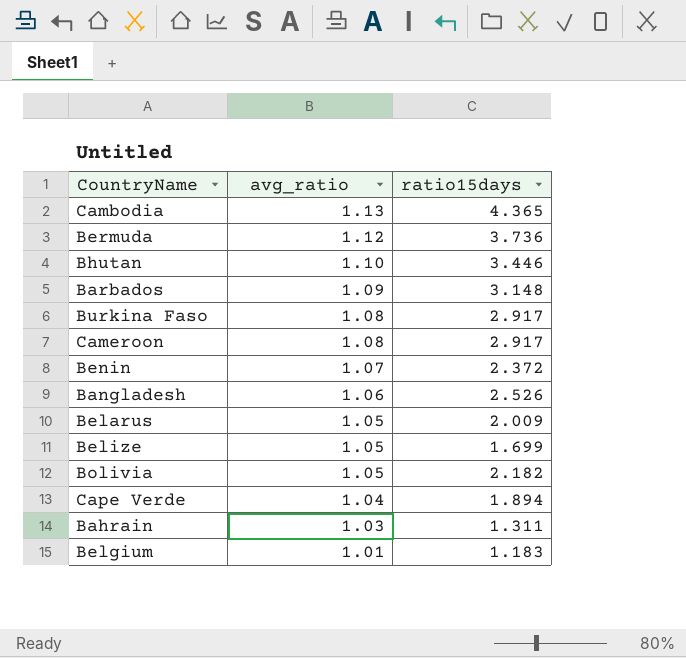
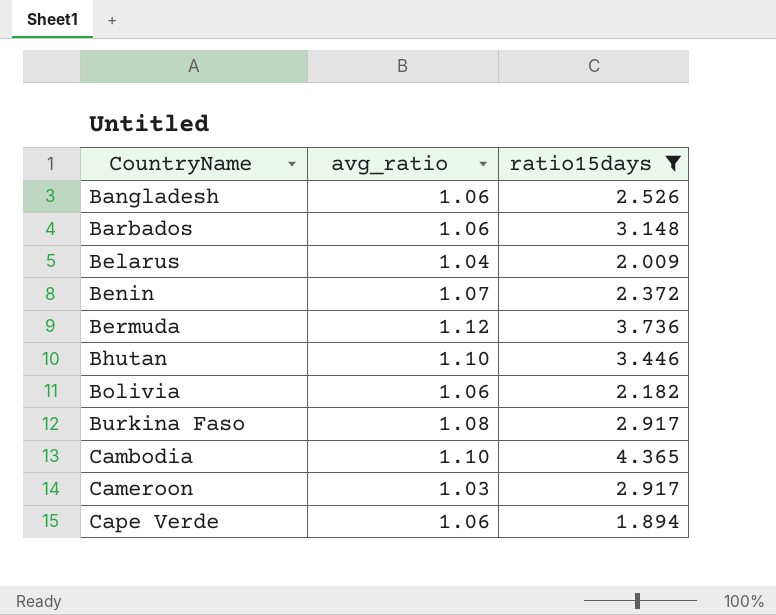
filter: none -> ratio15days >= 1.894
row order: avg_ratio descending -> CountryName ascending
Barbados | avg_ratio: 1.09 -> 1.06
Belarus | avg_ratio: 1.05 -> 1.04
Bolivia | avg_ratio: 1.05 -> 1.06
Cambodia | avg_ratio: 1.13 -> 1.10
Cameroon | avg_ratio: 1.08 -> 1.03
Cape Verde | avg_ratio: 1.04 -> 1.06

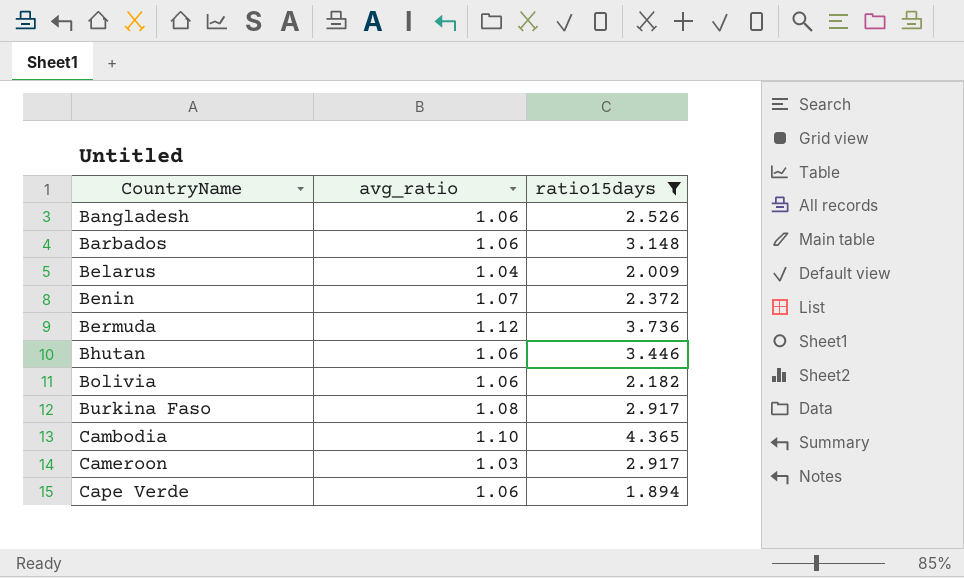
Bhutan | avg_ratio: 1.10 -> 1.06

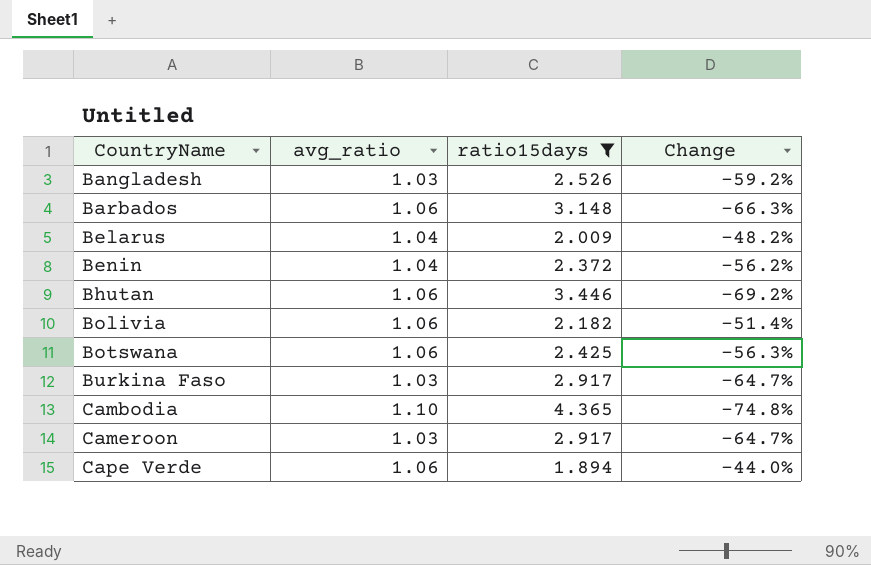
column Change | formula: none -> ([avg_ratio] - [ratio15days]) / [ratio15days]
row Bermuda: 1.12 | 3.736 -> none
Bangladesh | avg_ratio: 1.06 -> 1.03
Benin | avg_ratio: 1.07 -> 1.04
row Botswana: none -> 1.06 | 2.425 | -56.3%
Burkina Faso | avg_ratio: 1.08 -> 1.03

